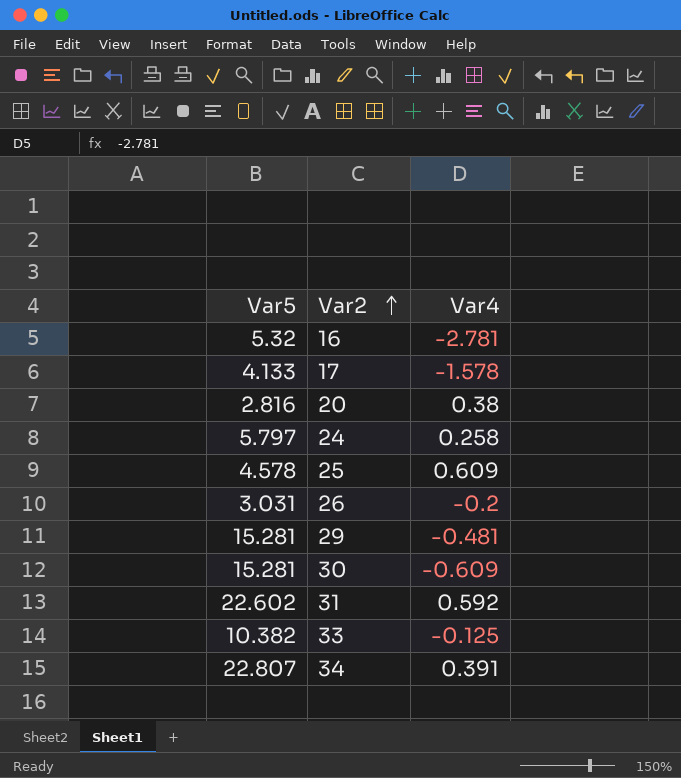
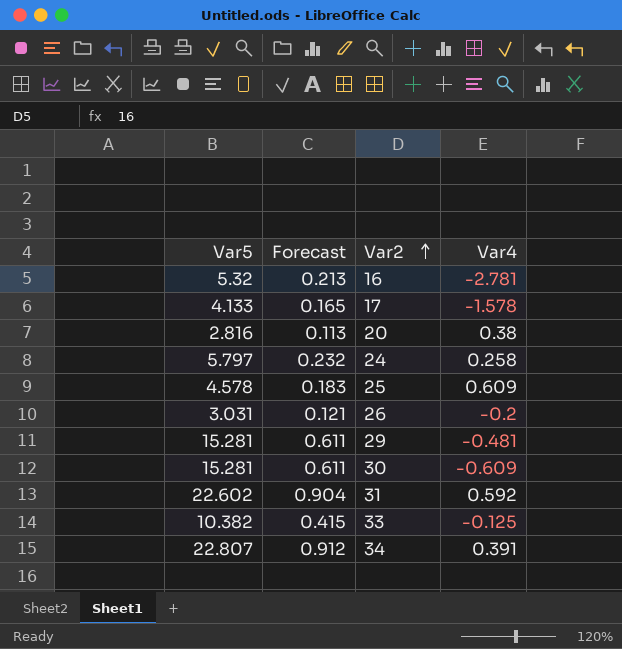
column Forecast | formula: none -> [Var5] * 0.04

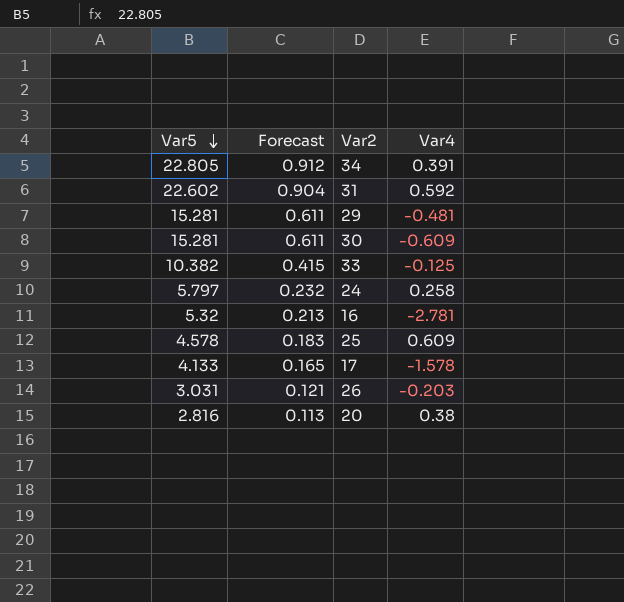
row order: Var2 ascending -> Var5 descending
34 | Var5: 22.807 -> 22.805
26 | Var4: -0.2 -> -0.203

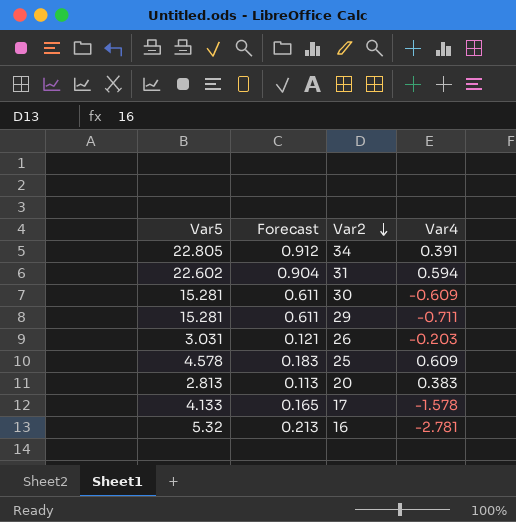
row order: Var5 descending -> Var2 descending
row 33: 10.382 | 0.415 | -0.125 -> none
row 24: 5.797 | 0.232 | 0.258 -> none
31 | Var4: 0.592 -> 0.594
29 | Var4: -0.481 -> -0.711
20 | Var5: 2.816 -> 2.813
20 | Var4: 0.38 -> 0.383

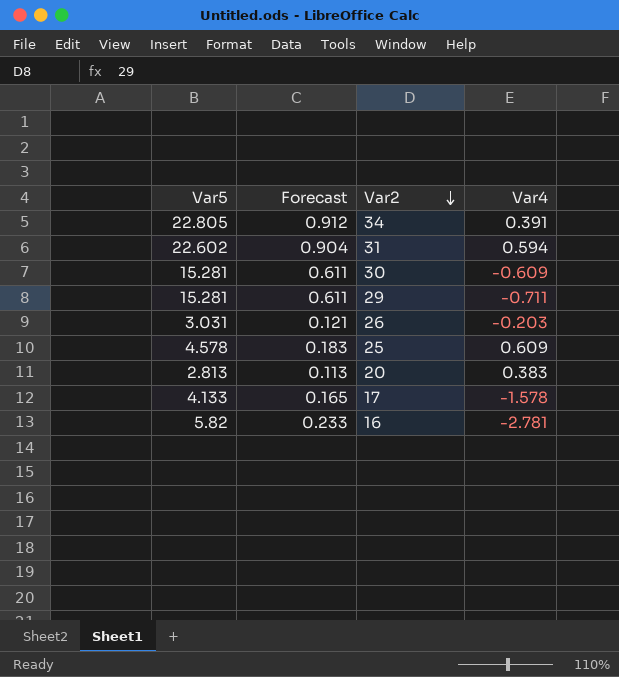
16 | Var5: 5.32 -> 5.82
16 | Forecast: 0.213 -> 0.233

